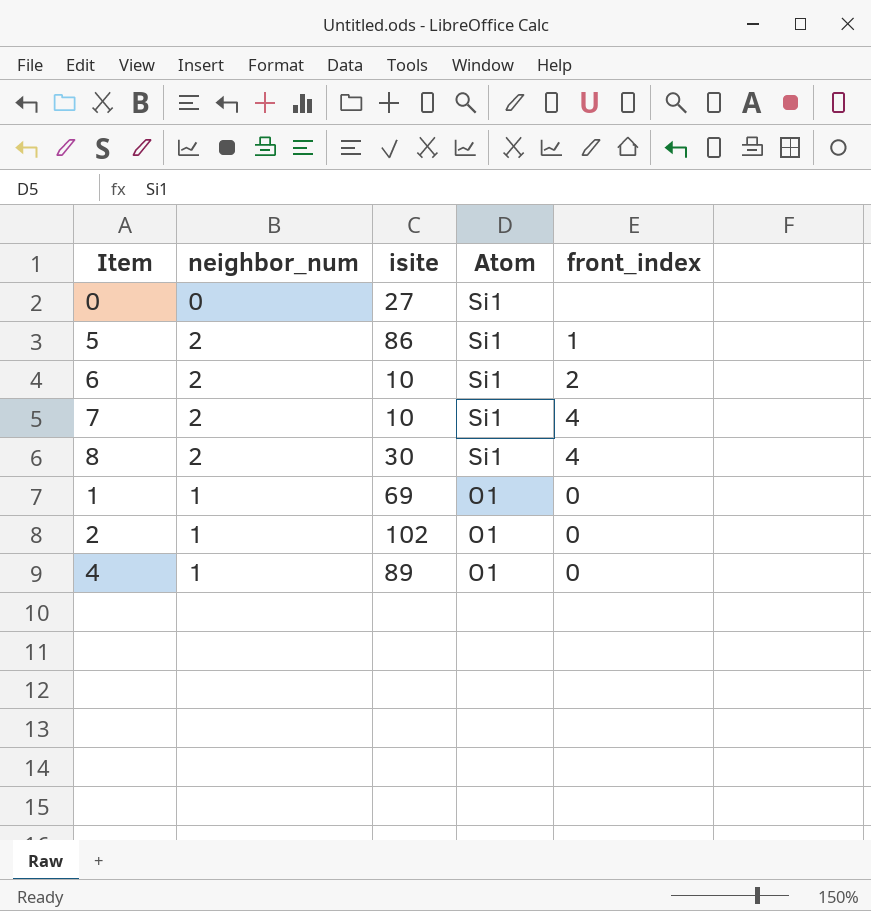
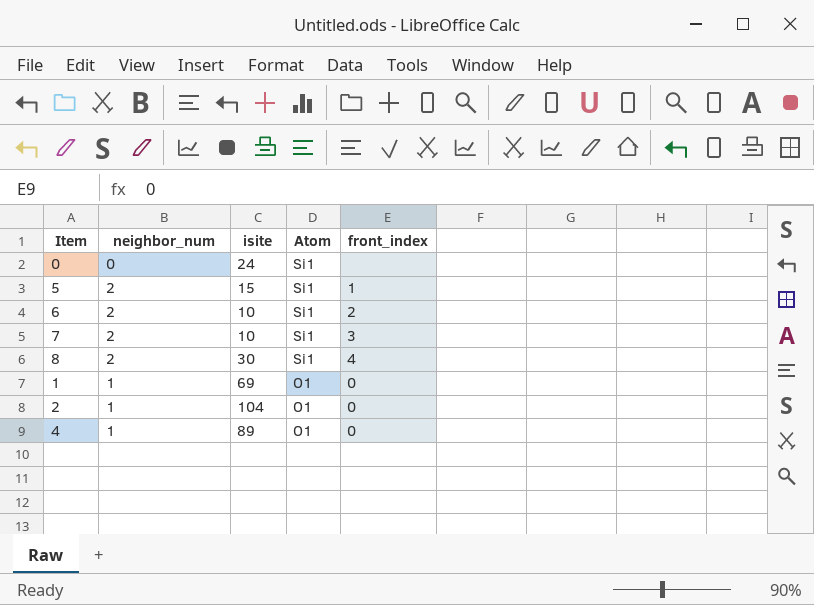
0 | isite: 27 -> 24
5 | isite: 86 -> 15
7 | front_index: 4 -> 3
2 | isite: 102 -> 104

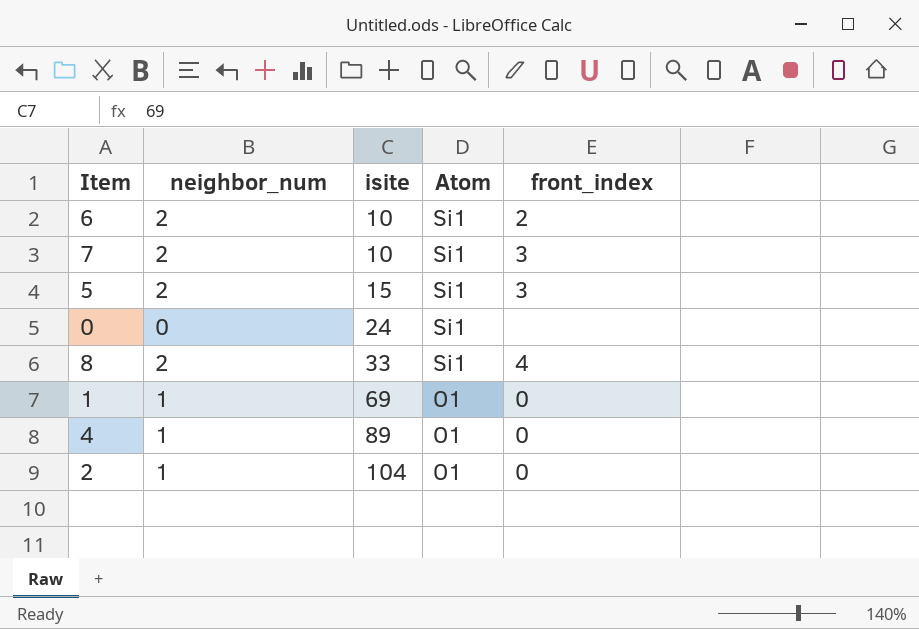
row order: Atom descending -> isite ascending
5 | front_index: 1 -> 3
8 | isite: 30 -> 33

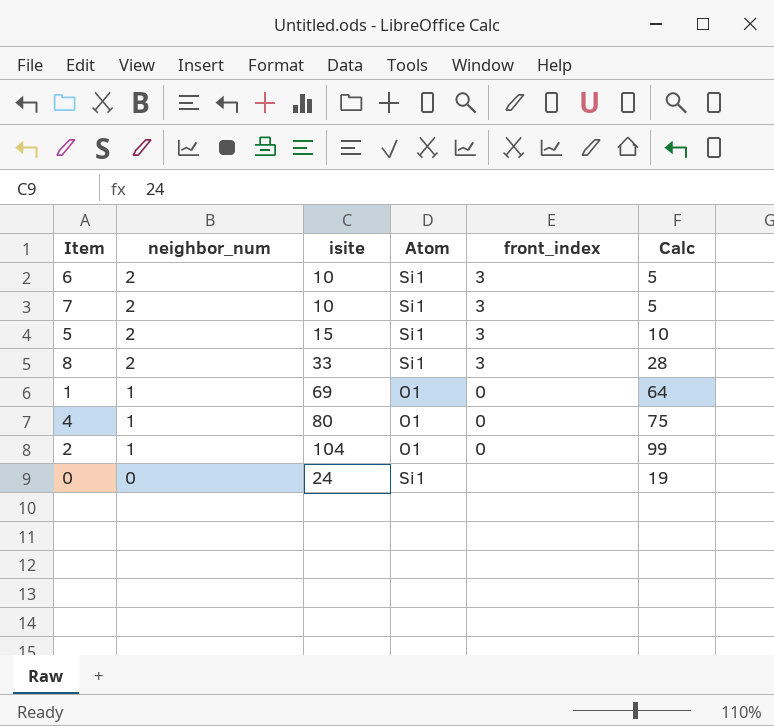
row order: isite ascending -> neighbor_num descending
column Calc | formula: none -> [isite] - 5
6 | front_index: 2 -> 3
8 | front_index: 4 -> 3
4 | isite: 89 -> 80

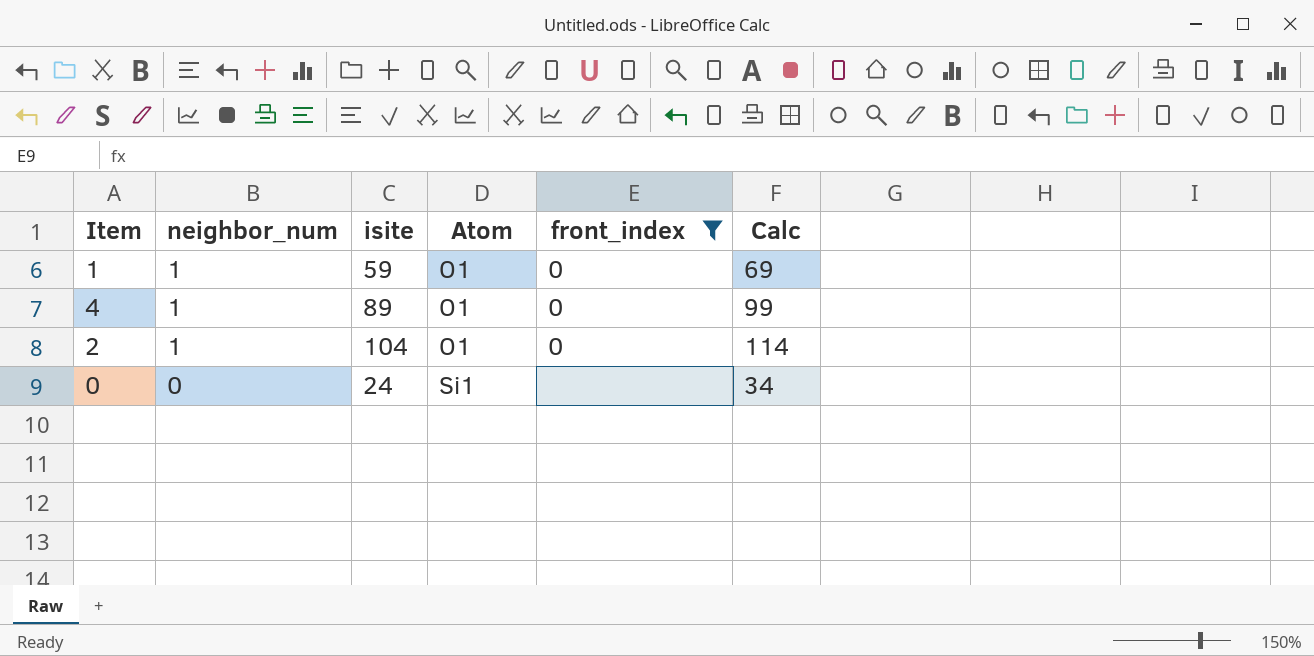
filter: none -> front_index != 3
column Calc | formula: [isite] - 5 -> [isite] + 10
1 | isite: 69 -> 59
4 | isite: 80 -> 89

